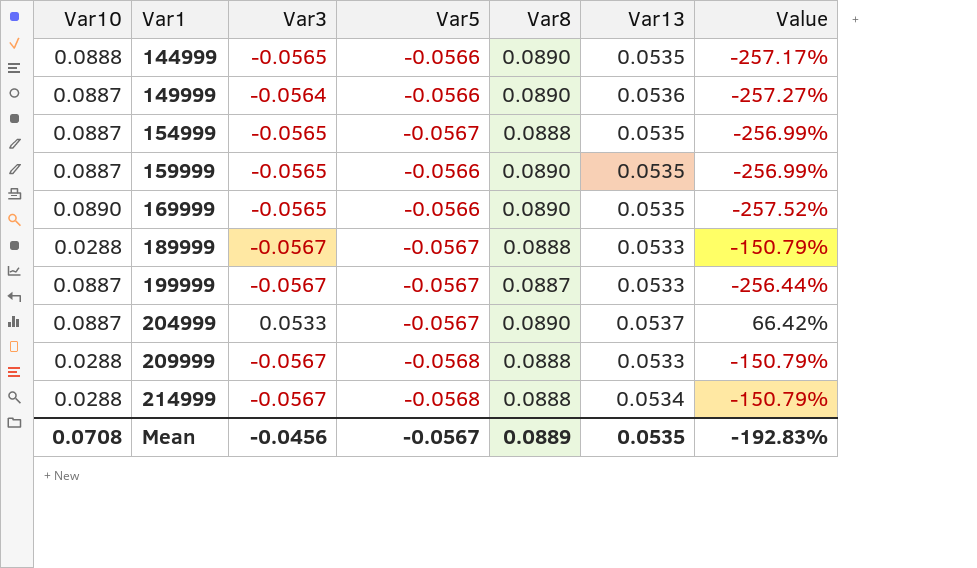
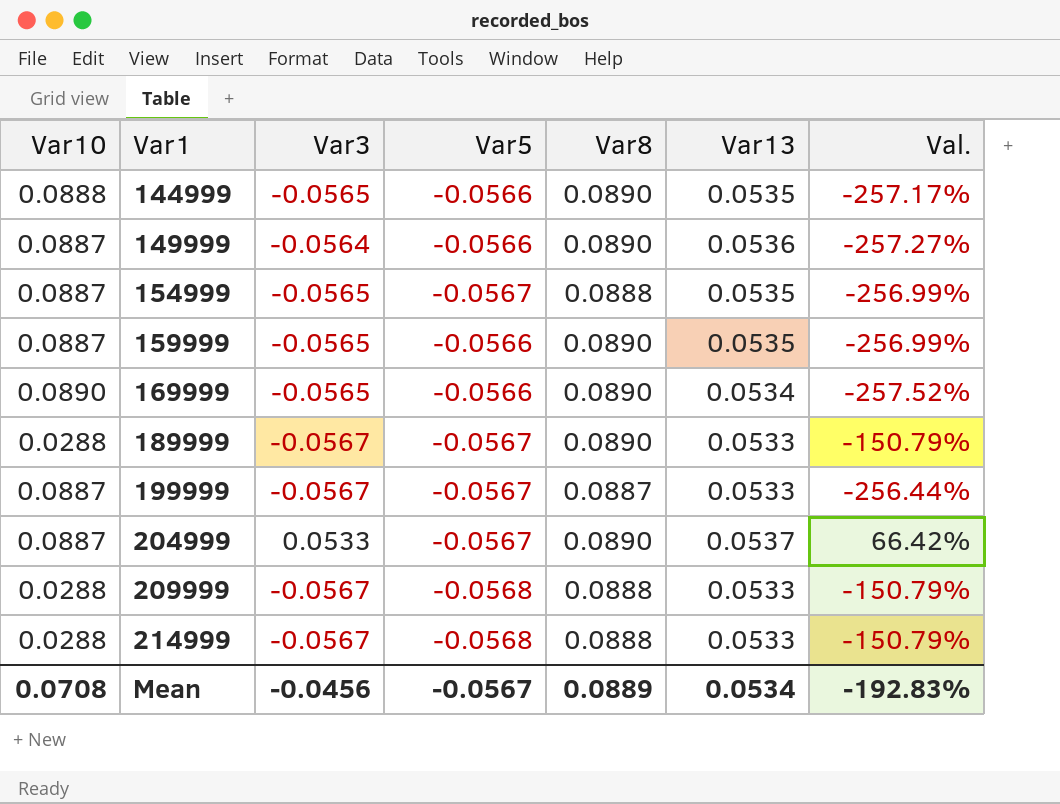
column name: Value -> Val.
169999 | Var13: 0.0535 -> 0.0534
189999 | Var8: 0.0888 -> 0.0890
214999 | Var13: 0.0534 -> 0.0533
Mean | Var13: 0.0535 -> 0.0534

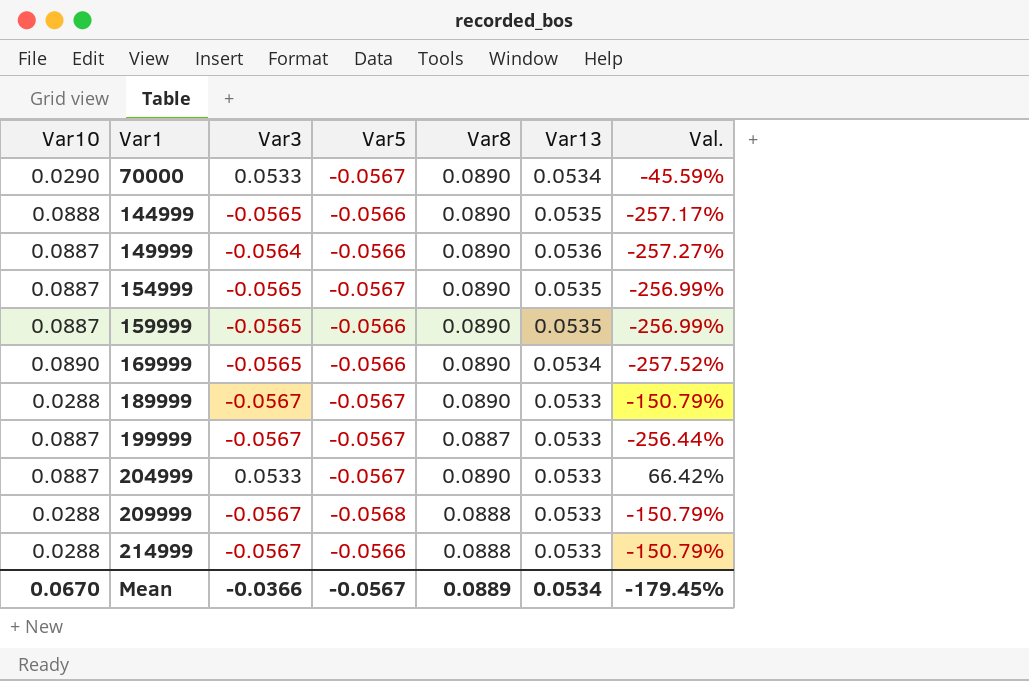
row 70000: none -> 0.0290 | 0.0533 | -0.0567 | 0.0890 | 0.0534 | -45.59%
154999 | Var8: 0.0888 -> 0.0890
204999 | Var13: 0.0537 -> 0.0533
214999 | Var5: -0.0568 -> -0.0566
Mean | Var10: 0.0708 -> 0.0670
Mean | Var3: -0.0456 -> -0.0366
Mean | Val.: -192.83% -> -179.45%

